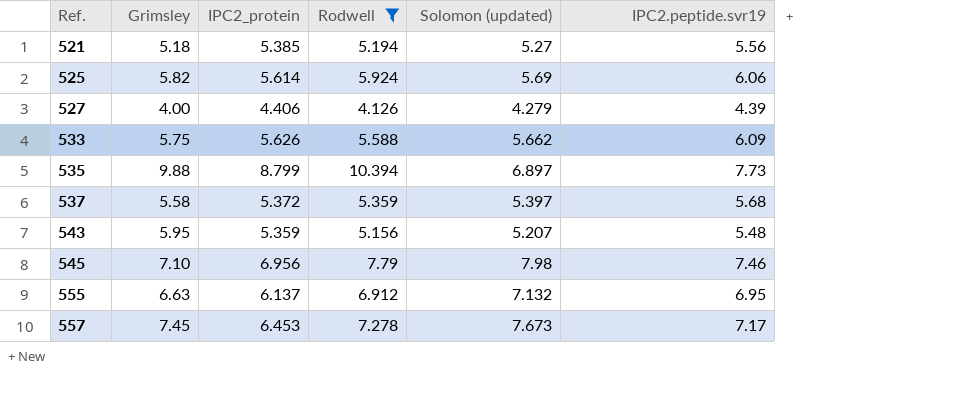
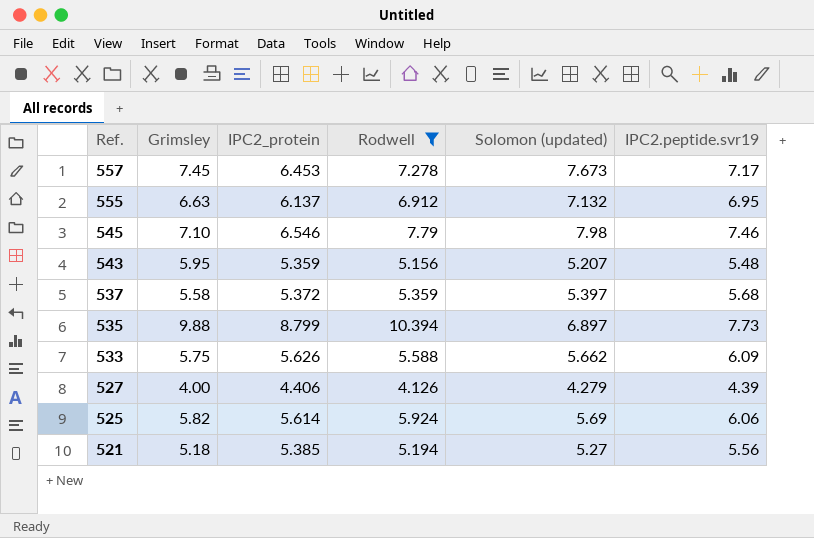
row order: Ref. ascending -> Ref. descending
545 | IPC2_protein: 6.956 -> 6.546

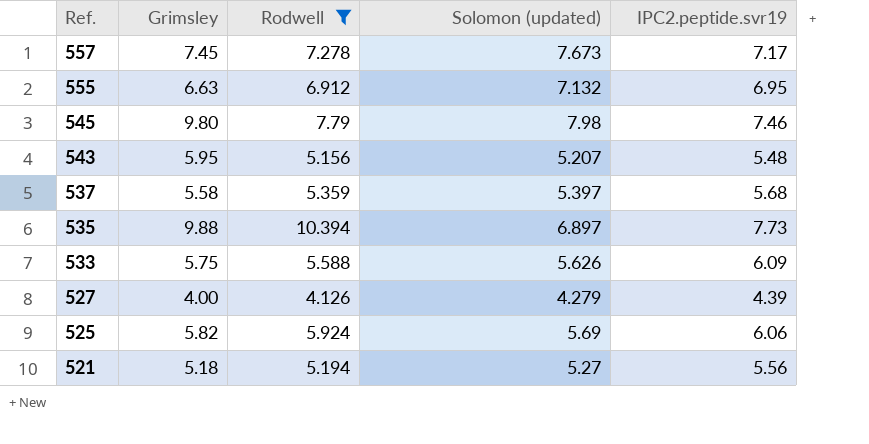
column IPC2_protein | position: 3 -> none
545 | Grimsley: 7.10 -> 9.80
533 | Solomon (updated): 5.662 -> 5.626

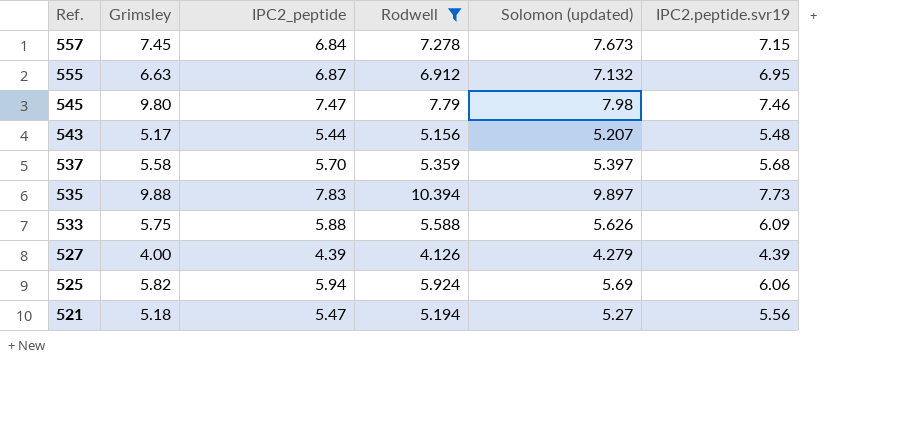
column IPC2_peptide | position: none -> 3
557 | IPC2.peptide.svr19: 7.17 -> 7.15
543 | Grimsley: 5.95 -> 5.17
535 | Solomon (updated): 6.897 -> 9.897

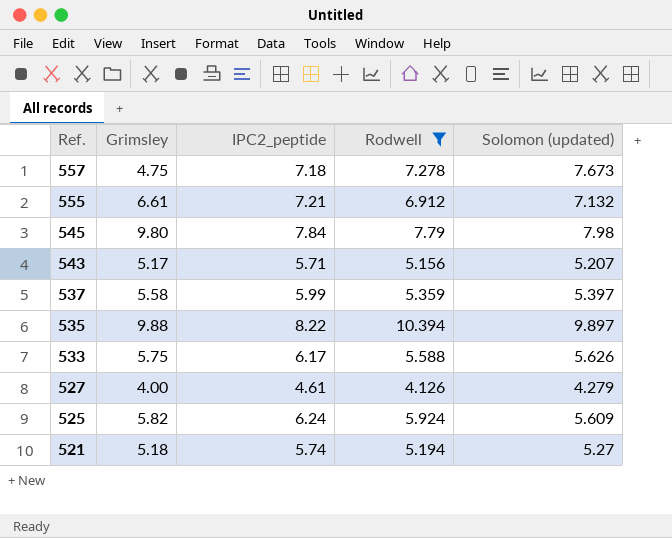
column IPC2.peptide.svr19 | position: 6 -> none
557 | Grimsley: 7.45 -> 4.75
557 | IPC2_peptide: 6.84 -> 7.18
555 | Grimsley: 6.63 -> 6.61
555 | IPC2_peptide: 6.87 -> 7.21
545 | IPC2_peptide: 7.47 -> 7.84
543 | IPC2_peptide: 5.44 -> 5.71
537 | IPC2_peptide: 5.70 -> 5.99
535 | IPC2_peptide: 7.83 -> 8.22
533 | IPC2_peptide: 5.88 -> 6.17
527 | IPC2_peptide: 4.39 -> 4.61
525 | IPC2_peptide: 5.94 -> 6.24
525 | Solomon (updated): 5.69 -> 5.609
521 | IPC2_peptide: 5.47 -> 5.74

